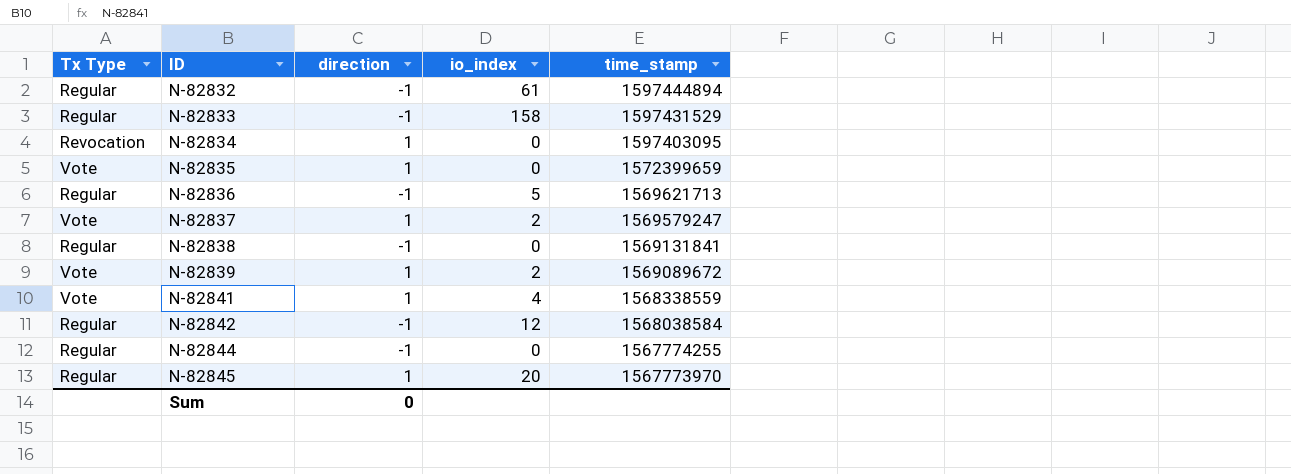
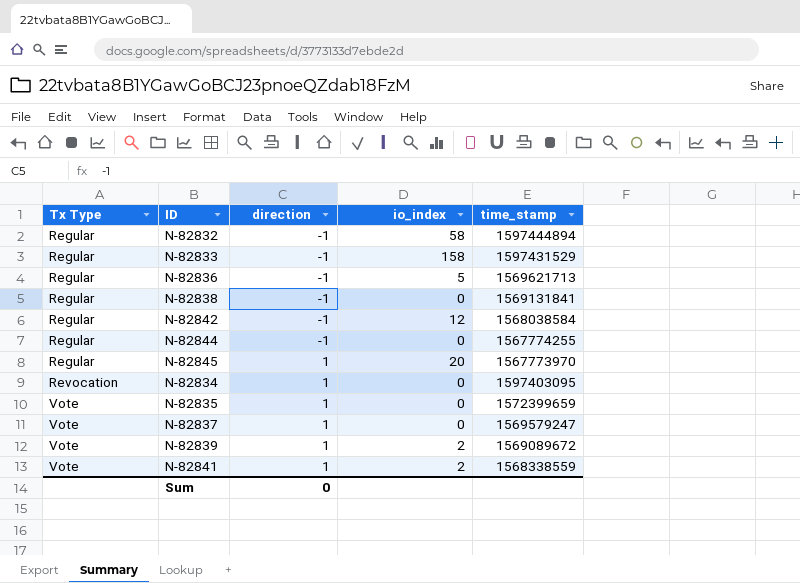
row order: ID ascending -> Tx Type ascending
N-82832 | io_index: 61 -> 58
N-82837 | io_index: 2 -> 0
N-82841 | io_index: 4 -> 2

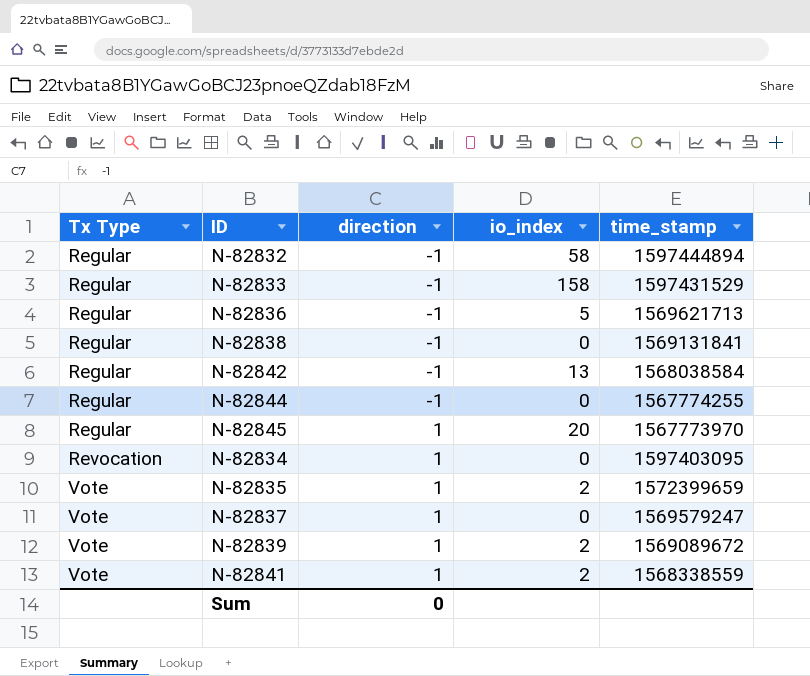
N-82842 | io_index: 12 -> 13
N-82835 | io_index: 0 -> 2

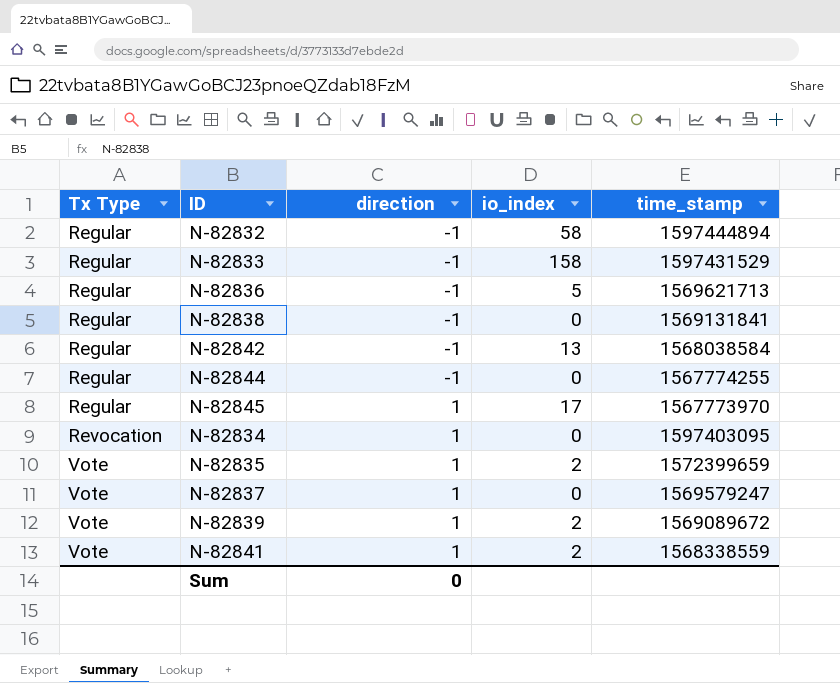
N-82845 | io_index: 20 -> 17

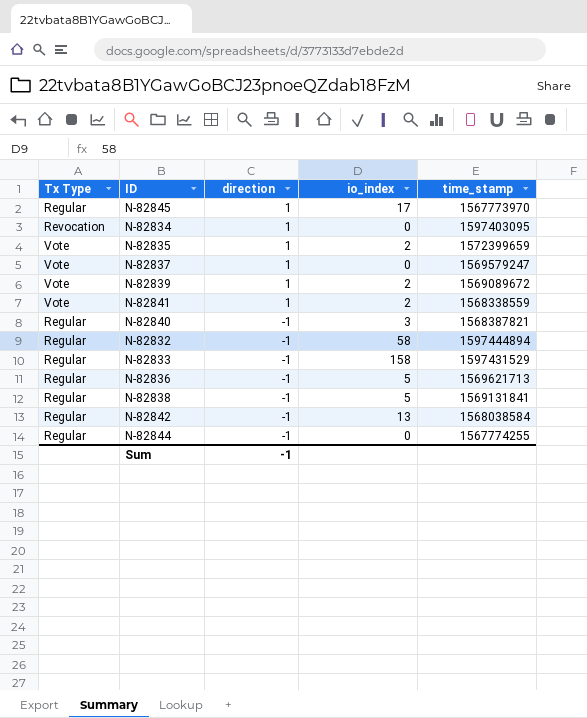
row order: Tx Type ascending -> direction descending
row N-82840: none -> Regular | -1 | 3 | 1568387821
N-82838 | io_index: 0 -> 5
Sum | direction: 0 -> -1

